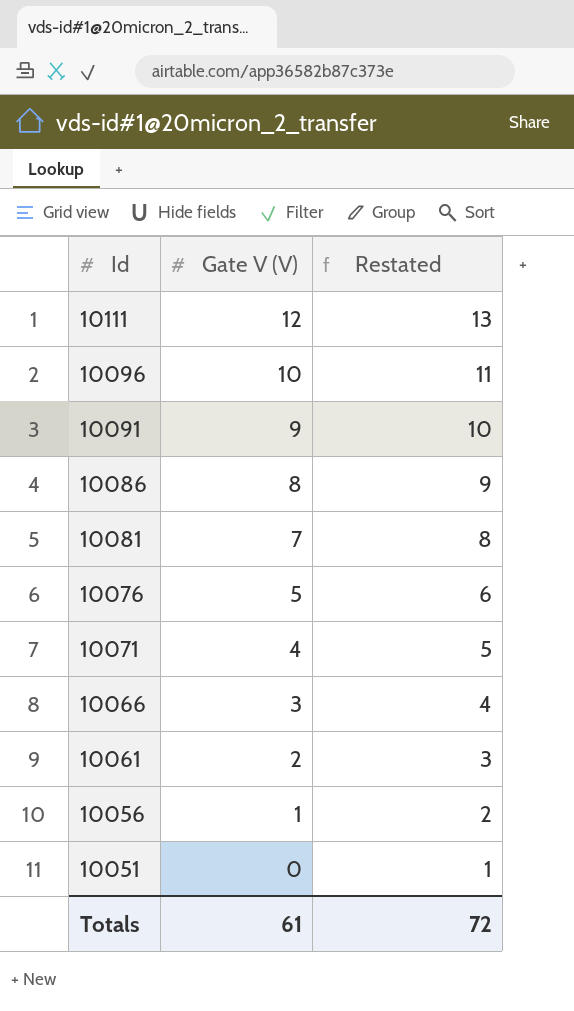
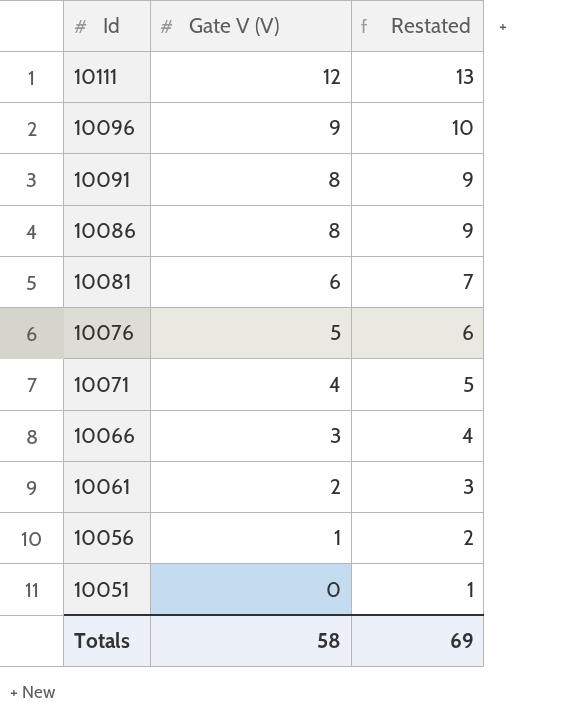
10096 | Gate V (V): 10 -> 9
10096 | Restated: 11 -> 10
10091 | Gate V (V): 9 -> 8
10091 | Restated: 10 -> 9
10081 | Gate V (V): 7 -> 6
10081 | Restated: 8 -> 7
Totals | Gate V (V): 61 -> 58
Totals | Restated: 72 -> 69

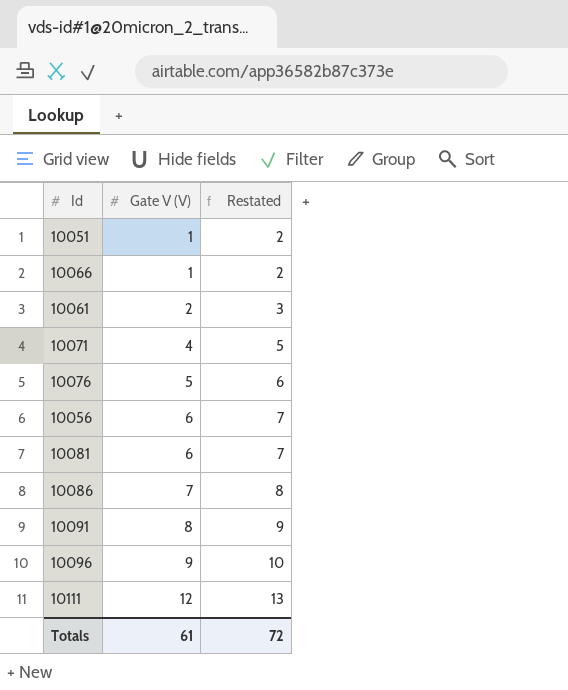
row order: Id descending -> Gate V (V) ascending
10051 | Gate V (V): 0 -> 1
10051 | Restated: 1 -> 2
10066 | Gate V (V): 3 -> 1
10066 | Restated: 4 -> 2
10056 | Gate V (V): 1 -> 6
10056 | Restated: 2 -> 7
10086 | Gate V (V): 8 -> 7
10086 | Restated: 9 -> 8
Totals | Gate V (V): 58 -> 61
Totals | Restated: 69 -> 72

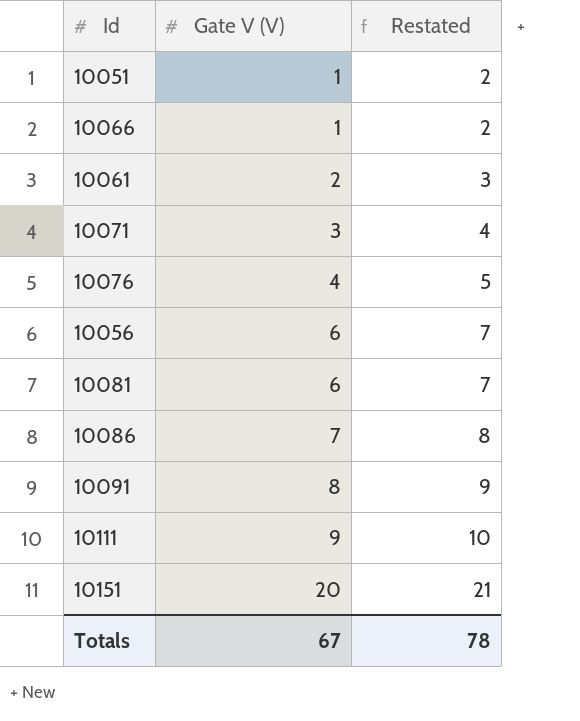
row 10096: 9 | 10 -> none
10071 | Gate V (V): 4 -> 3
10071 | Restated: 5 -> 4
10076 | Gate V (V): 5 -> 4
10076 | Restated: 6 -> 5
10111 | Gate V (V): 12 -> 9
10111 | Restated: 13 -> 10
row 10151: none -> 20 | 21
Totals | Gate V (V): 61 -> 67
Totals | Restated: 72 -> 78

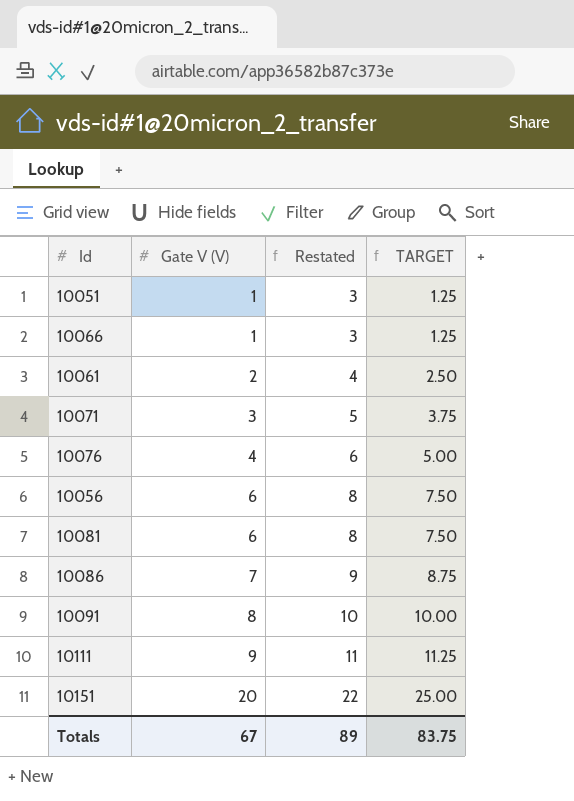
column Restated | formula: [Gate V (V)] + 1 -> [Gate V (V)] + 2
column TARGET | formula: none -> [Gate V (V)] * 1.25
Totals | Restated: 78 -> 89

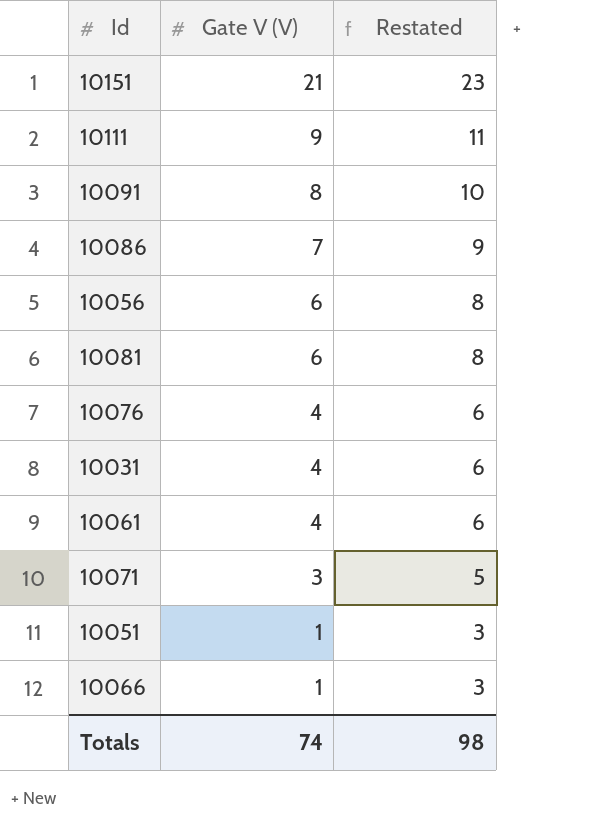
row order: Gate V (V) ascending -> Gate V (V) descending
column TARGET | formula: [Gate V (V)] * 1.25 -> none
10151 | Gate V (V): 20 -> 21
10151 | Restated: 22 -> 23
row 10031: none -> 4 | 6
10061 | Gate V (V): 2 -> 4
10061 | Restated: 4 -> 6
Totals | Gate V (V): 67 -> 74
Totals | Restated: 89 -> 98

